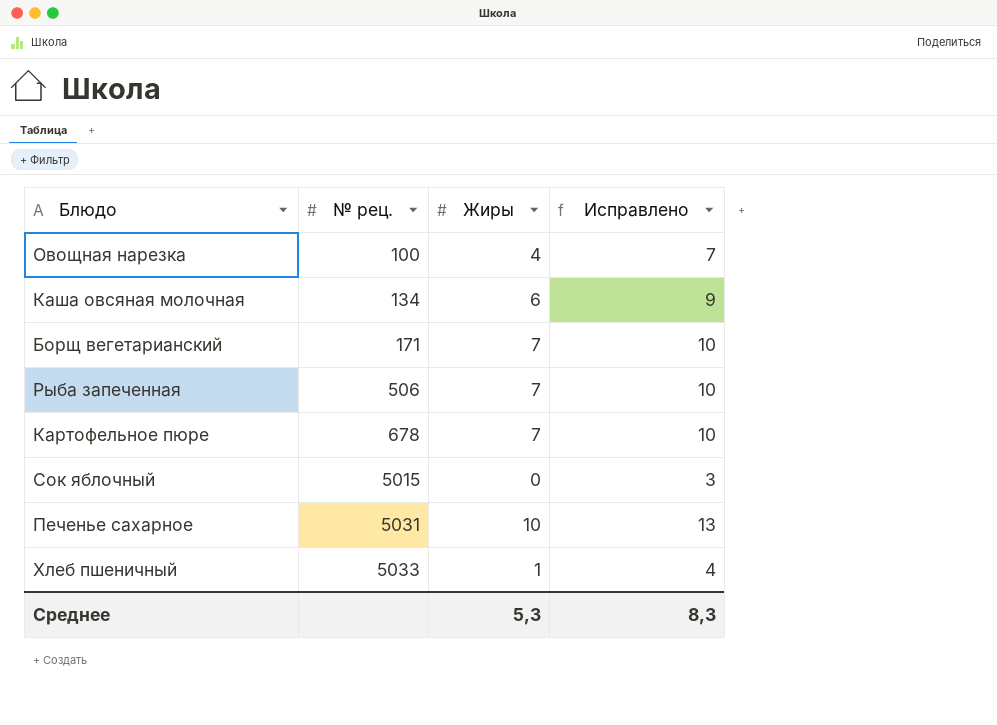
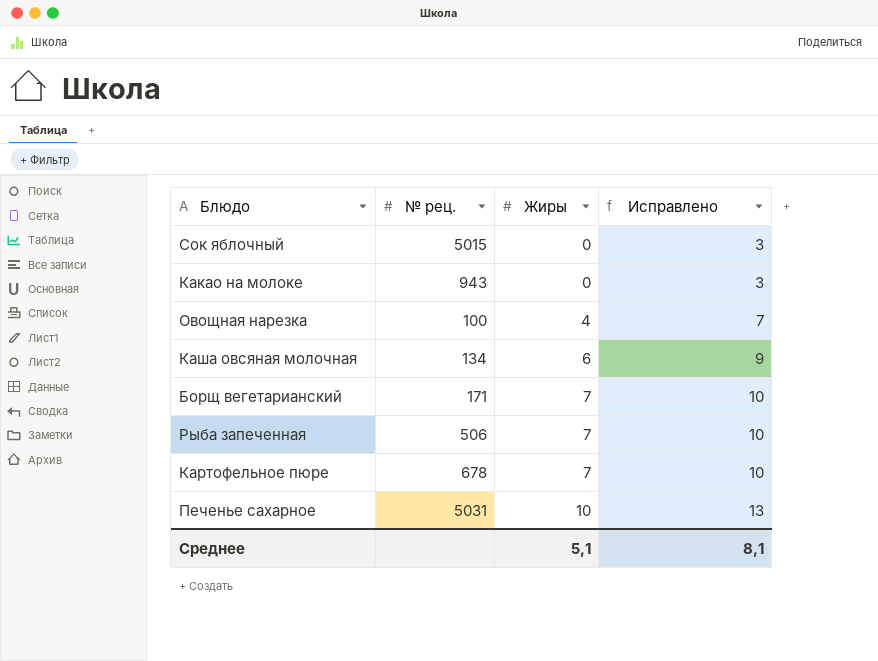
row order: № рец. ascending -> Жиры ascending
row Хлеб пшеничный: 5033 | 1 | 4 -> none
row Какао на молоке: none -> 943 | 0 | 3
Среднее | Жиры: 5,3 -> 5,1
Среднее | Исправлено: 8,3 -> 8,1

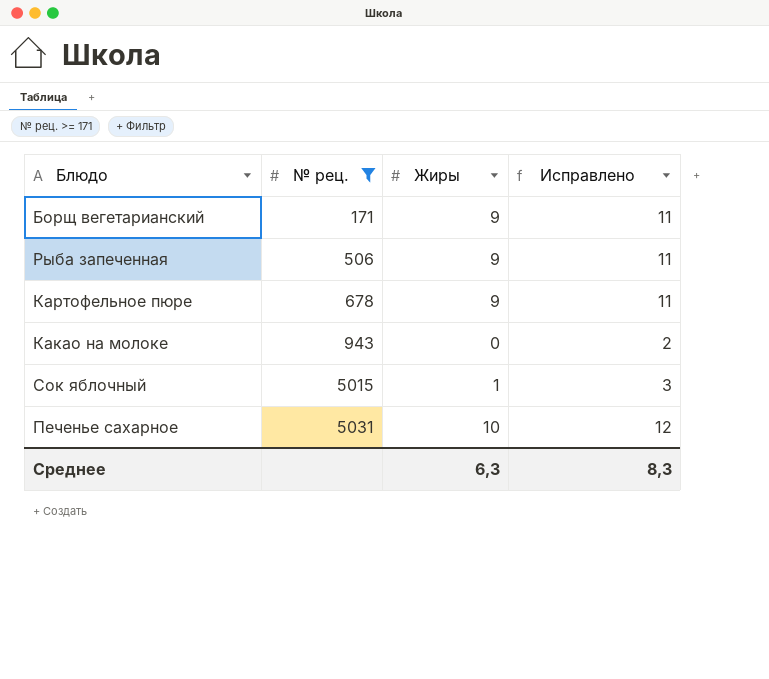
filter: none -> № рец. >= 171
row order: Жиры ascending -> № рец. ascending
column Исправлено | formula: [Жиры] + 3 -> [Жиры] + 2
Борщ вегетарианский | Жиры: 7 -> 9
Рыба запеченная | Жиры: 7 -> 9
Картофельное пюре | Жиры: 7 -> 9
Сок яблочный | Жиры: 0 -> 1
Среднее | Жиры: 5,1 -> 6,3
Среднее | Исправлено: 8,1 -> 8,3

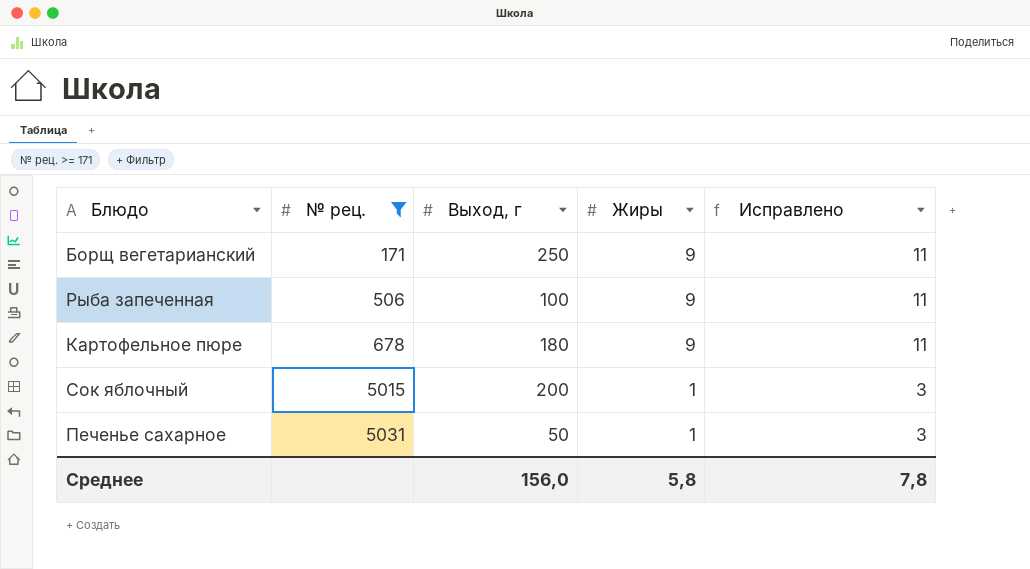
column Выход, г | position: none -> 3
row Какао на молоке: 943 | 0 | 2 -> none
Печенье сахарное | Жиры: 10 -> 1
Печенье сахарное | Исправлено: 12 -> 3
Среднее | Жиры: 6,3 -> 5,8
Среднее | Исправлено: 8,3 -> 7,8

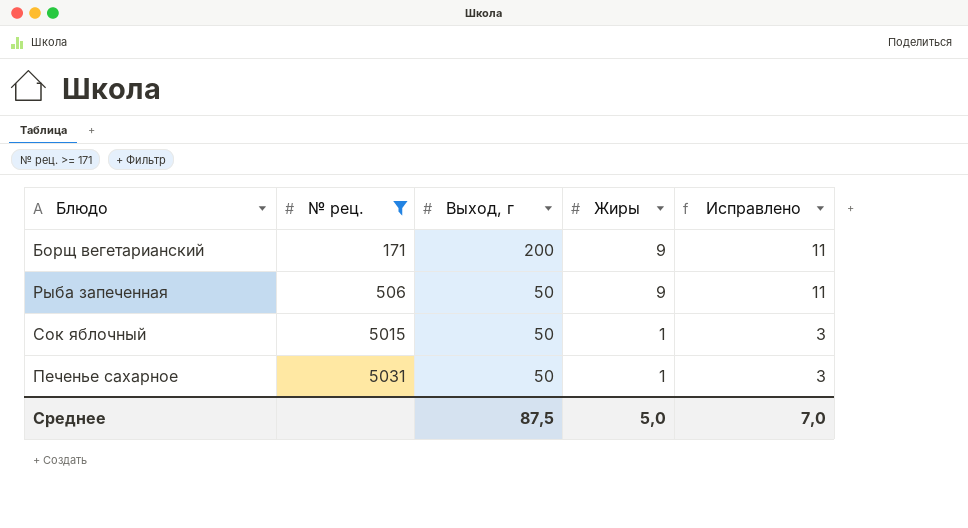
row Картофельное пюре: 678 | 180 | 9 | 11 -> none
Борщ вегетарианский | Выход, г: 250 -> 200
Рыба запеченная | Выход, г: 100 -> 50
Сок яблочный | Выход, г: 200 -> 50
Среднее | Выход, г: 156,0 -> 87,5
Среднее | Жиры: 5,8 -> 5,0
Среднее | Исправлено: 7,8 -> 7,0

